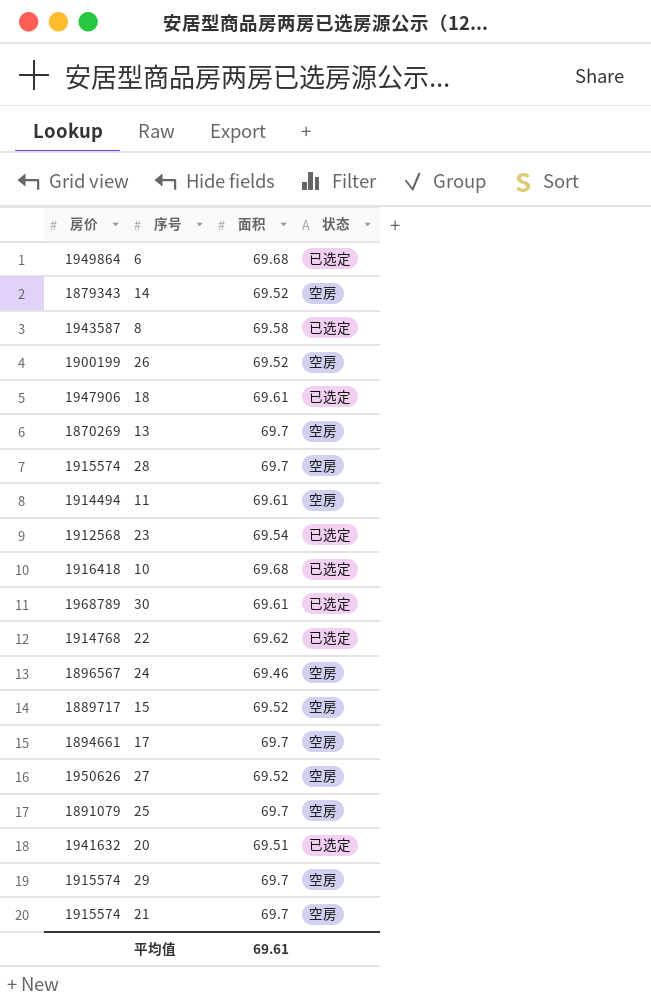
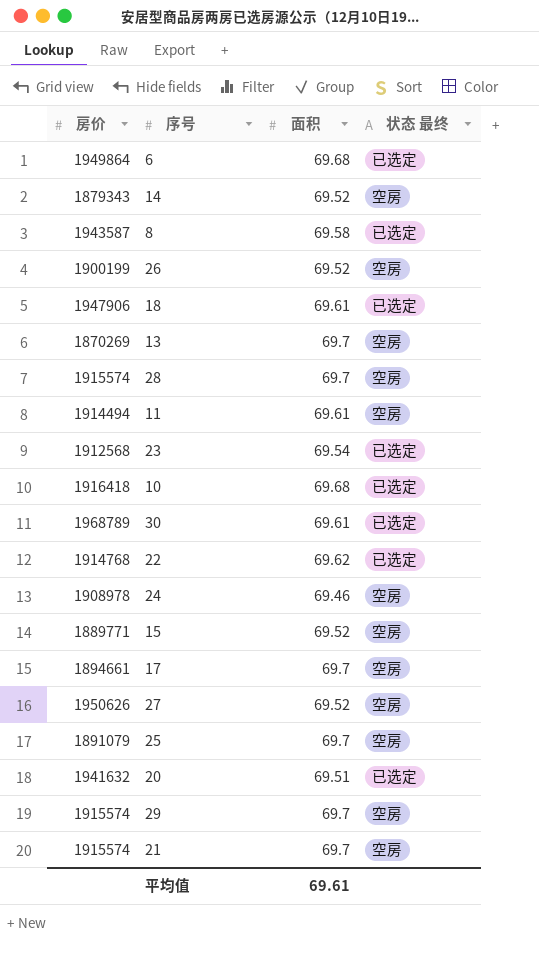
column name: 状态 -> 状态 最终
24 | 房价: 1896567 -> 1908978
15 | 房价: 1889717 -> 1889771

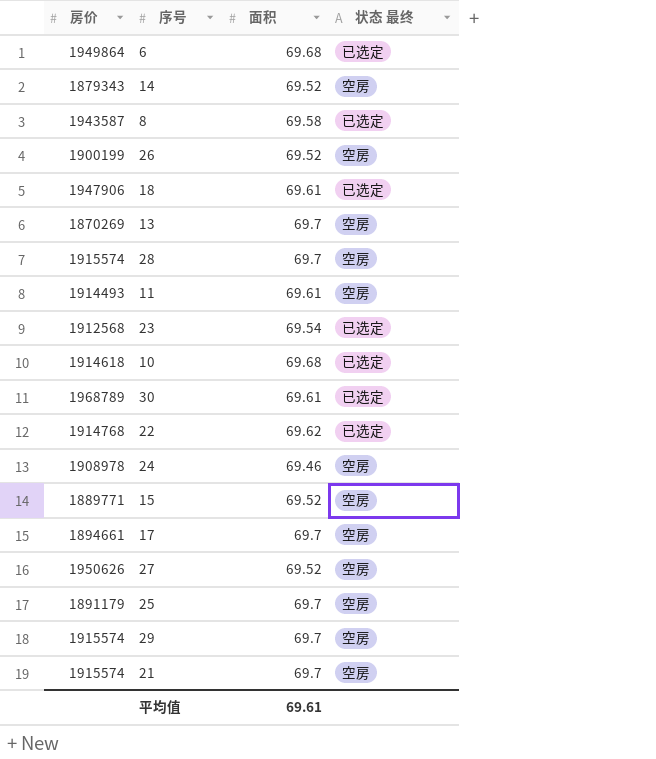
row 20: 1941632 | 69.51 | 已选定 -> none
11 | 房价: 1914494 -> 1914493
10 | 房价: 1916418 -> 1914618
25 | 房价: 1891079 -> 1891179

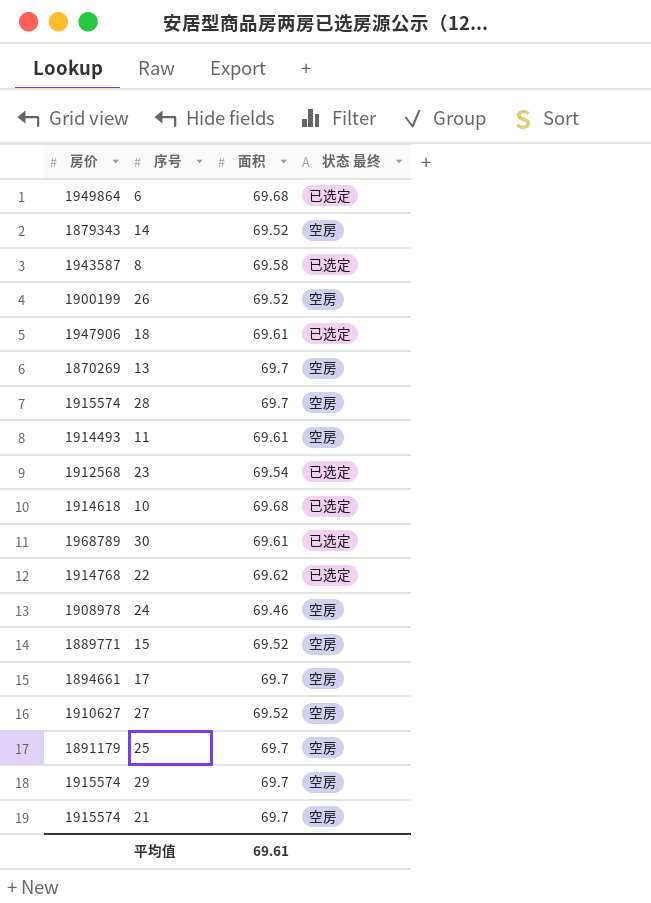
27 | 房价: 1950626 -> 1910627

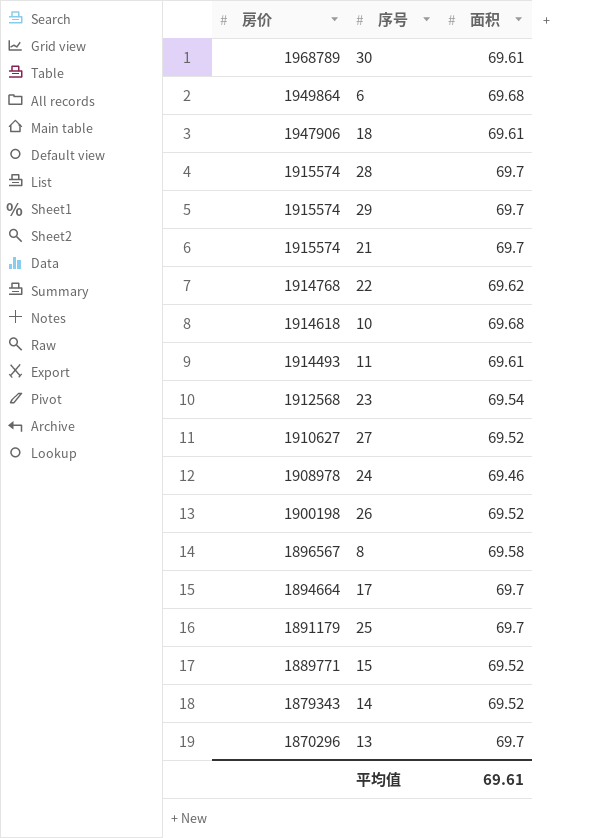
row order: none -> 房价 descending
column 状态 最终 | position: 4 -> none
26 | 房价: 1900199 -> 1900198
8 | 房价: 1943587 -> 1896567
17 | 房价: 1894661 -> 1894664
13 | 房价: 1870269 -> 1870296

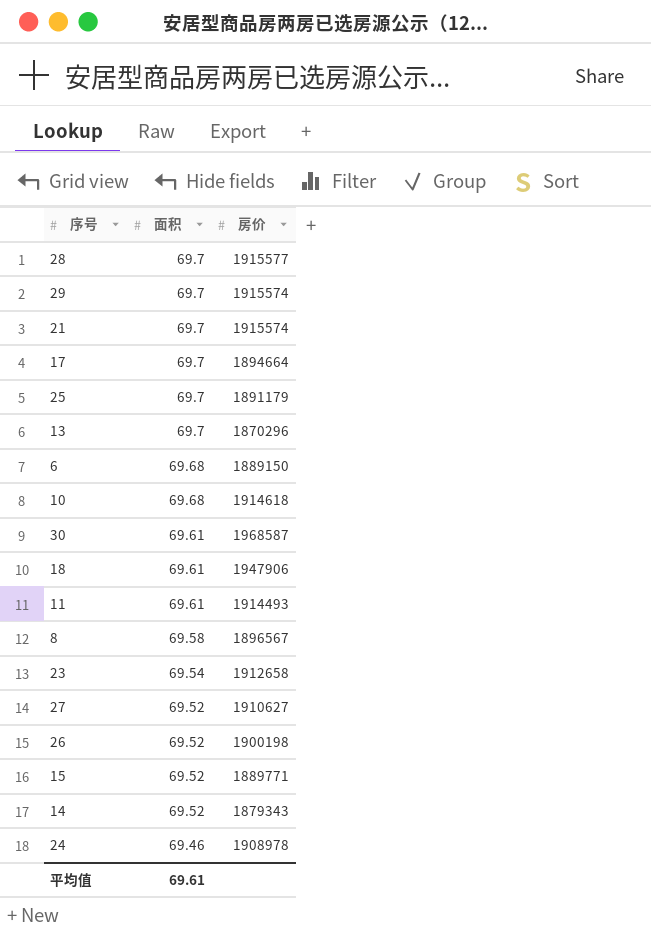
row order: 房价 descending -> 面积 descending
column 房价 | position: 1 -> 3
row 22: 1914768 | 69.62 -> none
28 | 房价: 1915574 -> 1915577
6 | 房价: 1949864 -> 1889150
30 | 房价: 1968789 -> 1968587
23 | 房价: 1912568 -> 1912658

